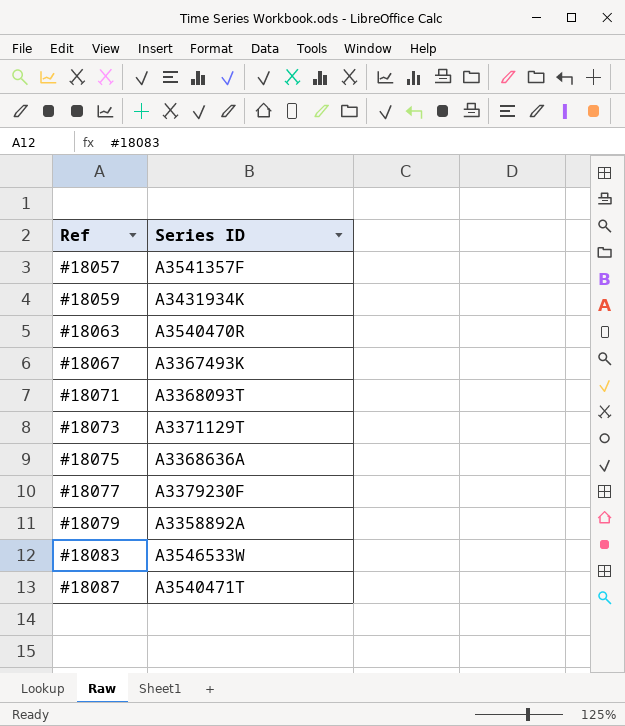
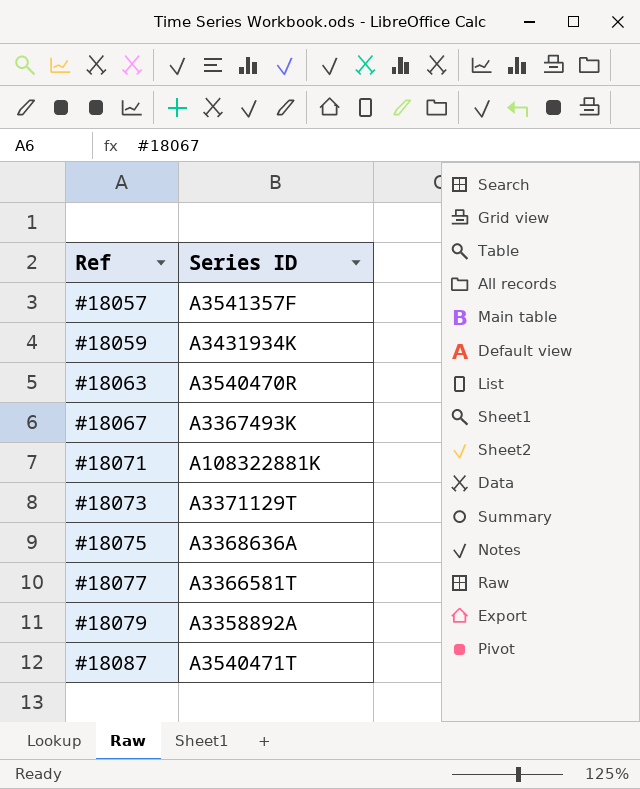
row #18083: A3546533W -> none
#18071 | Series ID: A3368093T -> A108322881K
#18077 | Series ID: A3379230F -> A3366581T

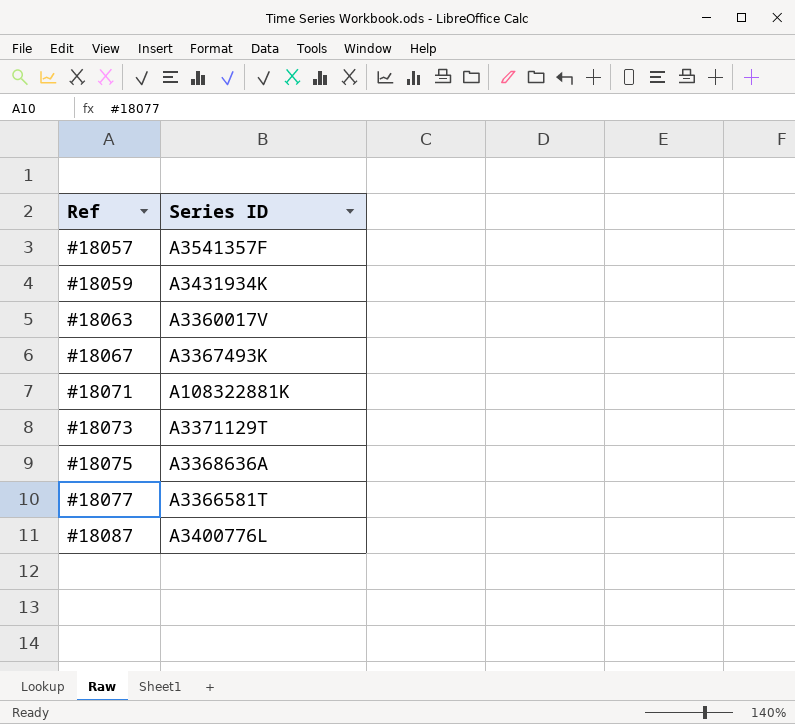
row #18079: A3358892A -> none
#18063 | Series ID: A3540470R -> A3360017V
#18087 | Series ID: A3540471T -> A3400776L

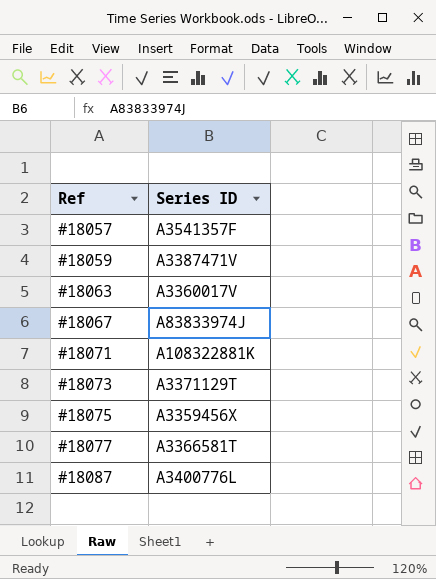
#18059 | Series ID: A3431934K -> A3387471V
#18067 | Series ID: A3367493K -> A83833974J
#18075 | Series ID: A3368636A -> A3359456X

